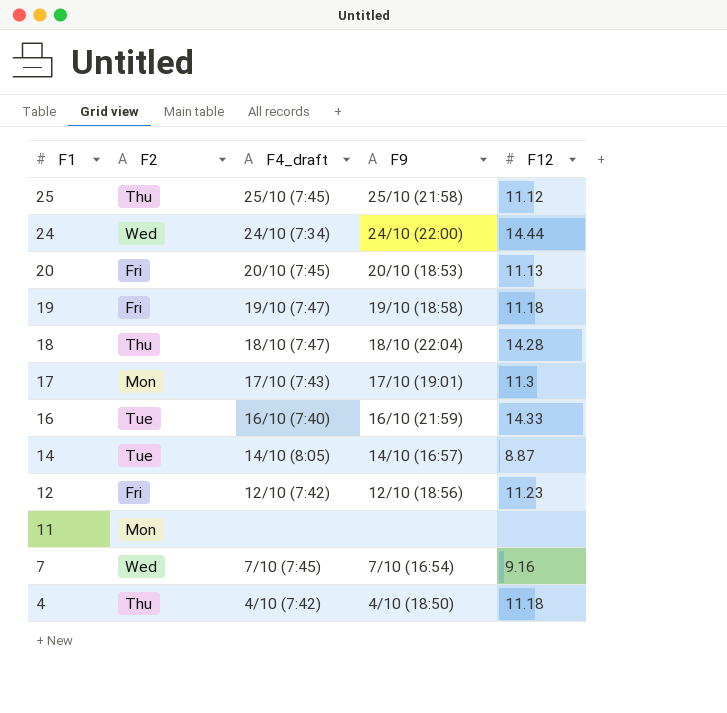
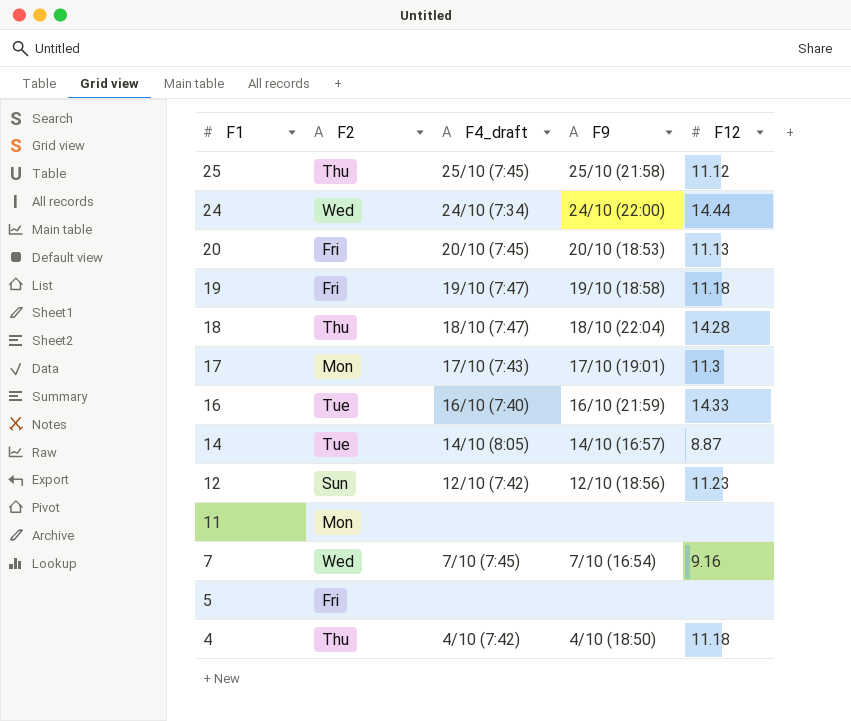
12 | F2: Fri -> Sun
row 5: none -> Fri | none | none | none

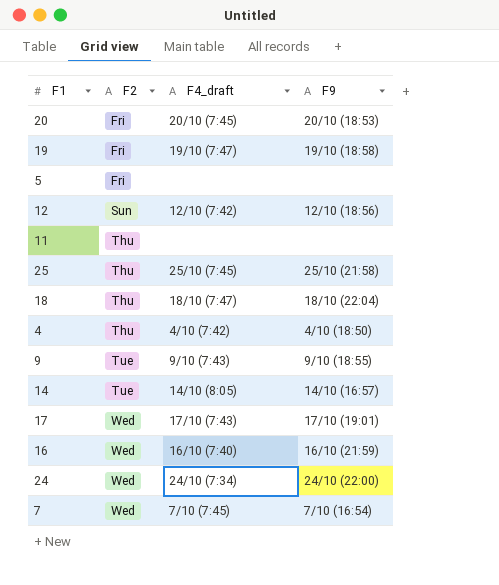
row order: F1 descending -> F2 ascending
column F12 | position: 5 -> none
11 | F2: Mon -> Thu
row 9: none -> Tue | 9/10 (7:43) | 9/10 (18:55)
17 | F2: Mon -> Wed
16 | F2: Tue -> Wed

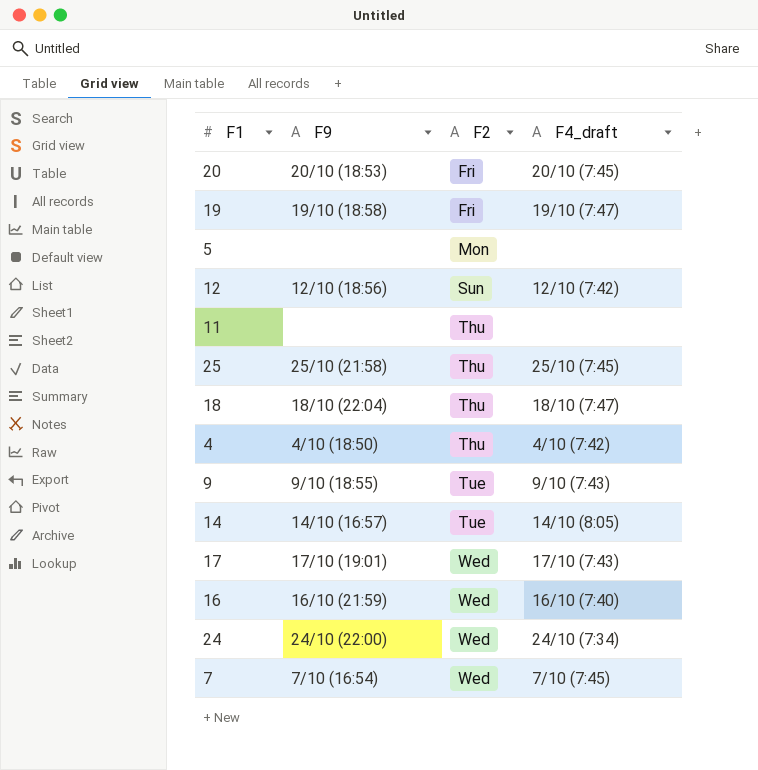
column F9 | position: 4 -> 2
5 | F2: Fri -> Mon

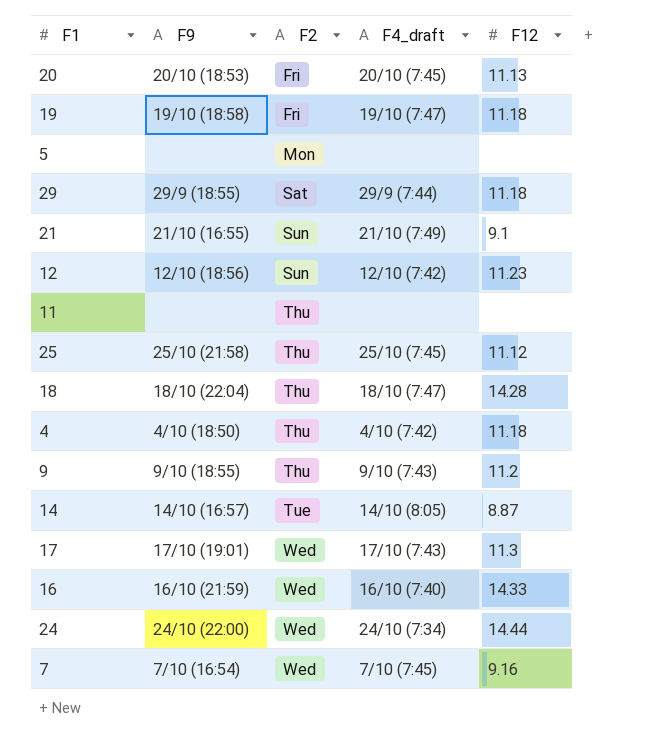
column F12 | position: none -> 5
row 29: none -> 29/9 (18:55) | Sat | 29/9 (7:44) | 11.18
row 21: none -> 21/10 (16:55) | Sun | 21/10 (7:49) | 9.1
9 | F2: Tue -> Thu

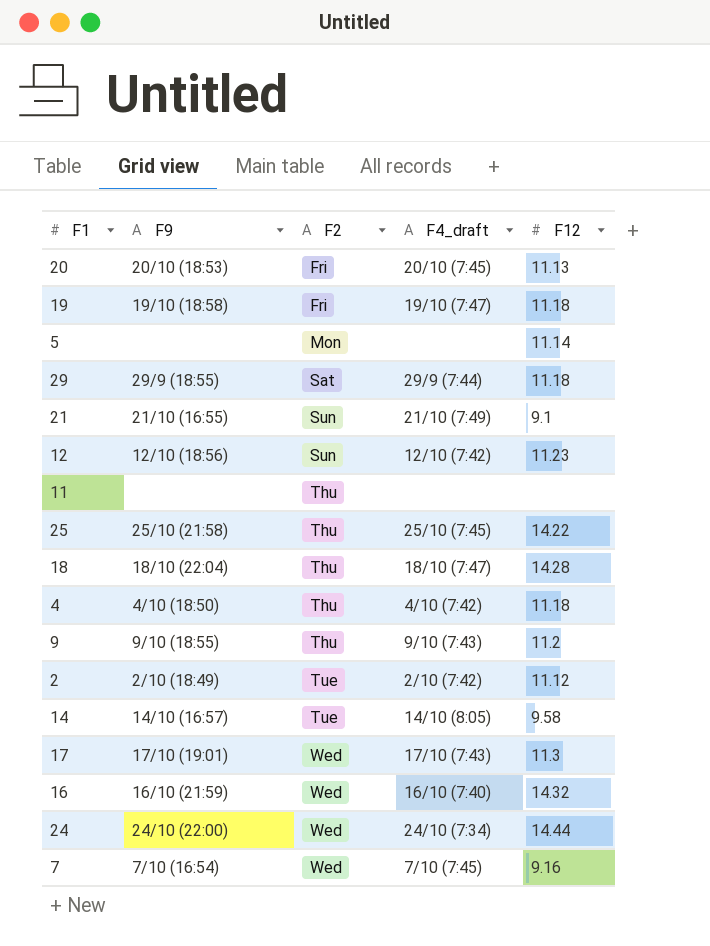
5 | F12: none -> 11.14
25 | F12: 11.12 -> 14.22
row 2: none -> 2/10 (18:49) | Tue | 2/10 (7:42) | 11.12
14 | F12: 8.87 -> 9.58
16 | F12: 14.33 -> 14.32

